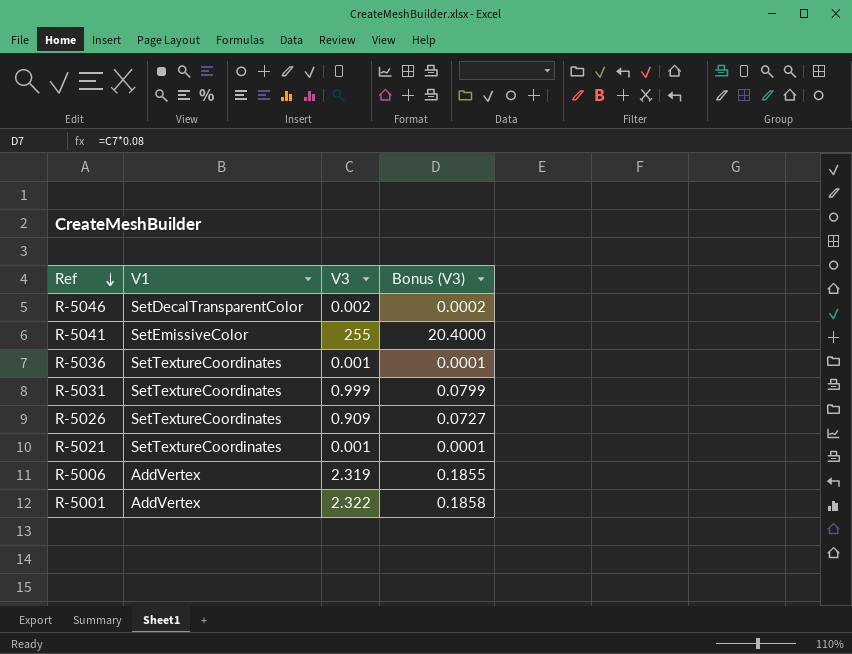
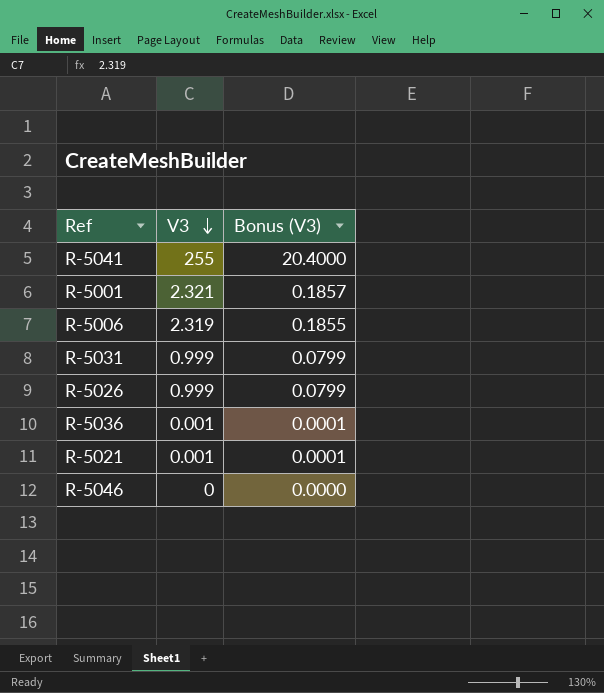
row order: Ref descending -> V3 descending
column V1 | position: 2 -> none
R-5001 | V3: 2.322 -> 2.321
R-5001 | Bonus (V3): 0.1858 -> 0.1857
R-5026 | V3: 0.909 -> 0.999
R-5026 | Bonus (V3): 0.0727 -> 0.0799
R-5046 | V3: 0.002 -> 0
R-5046 | Bonus (V3): 0.0002 -> 0.0000

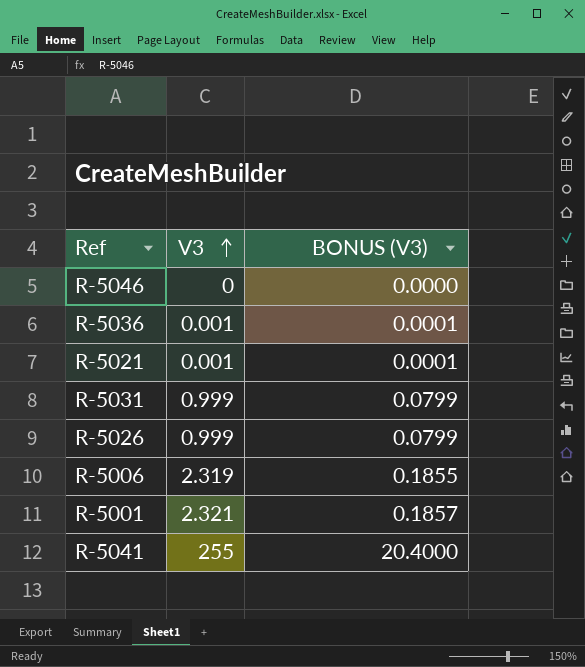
row order: V3 descending -> V3 ascending
column name: Bonus (V3) -> BONUS (V3)

